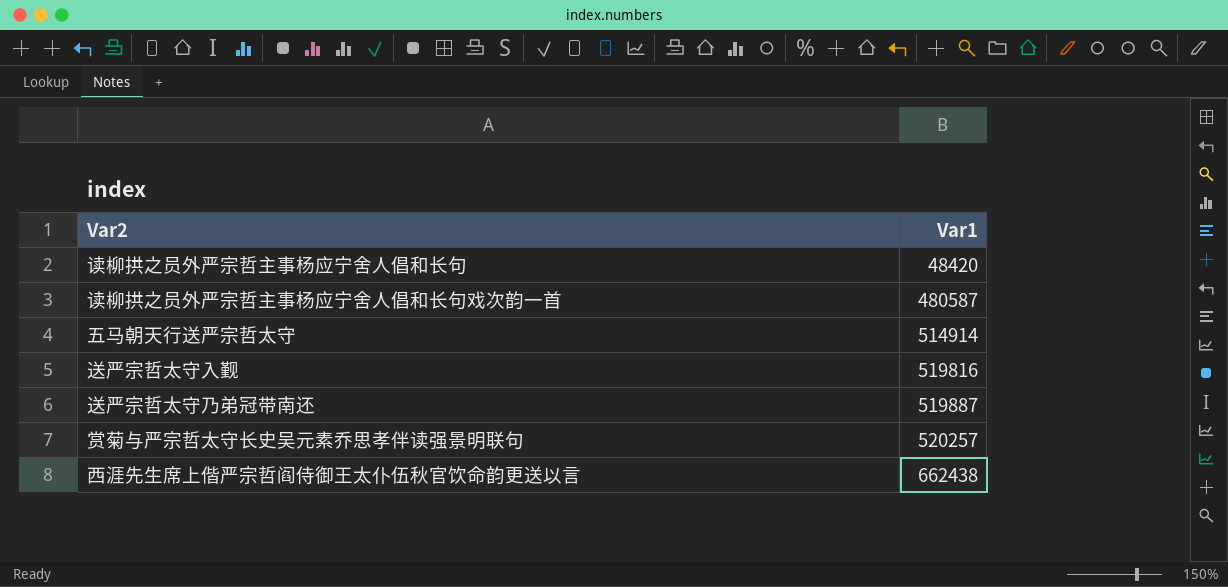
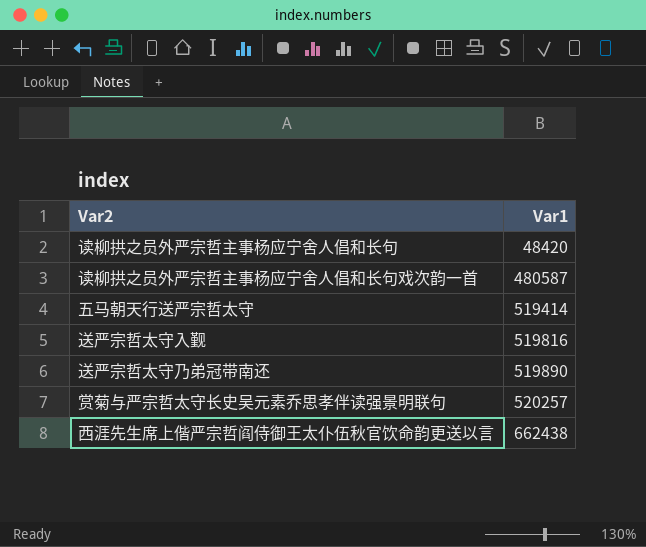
五马朝天行送严宗哲太守 | Var1: 514914 -> 519414
送严宗哲太守乃弟冠带南还 | Var1: 519887 -> 519890

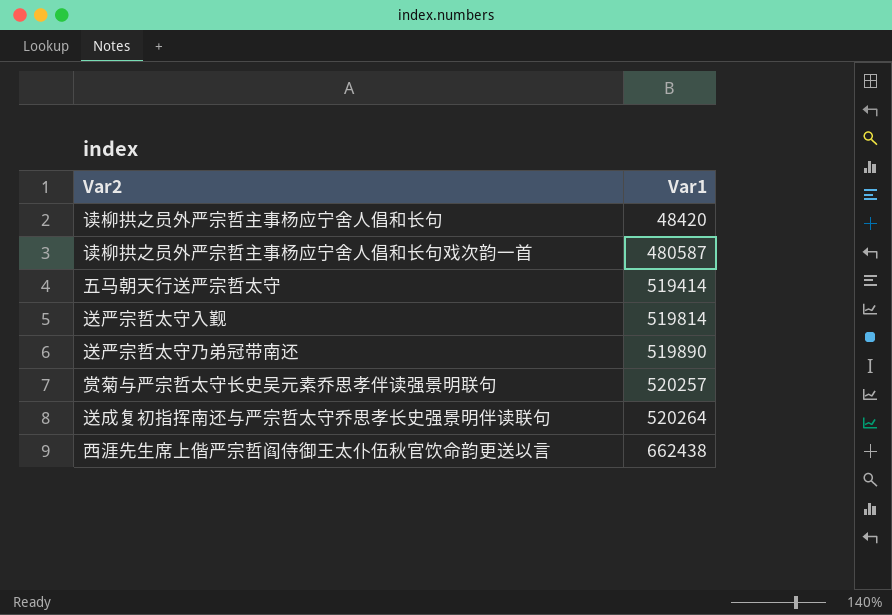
送严宗哲太守入觐 | Var1: 519816 -> 519814
row 送成复初指挥南还与严宗哲太守乔思孝长史强景明伴读联句: none -> 520264

